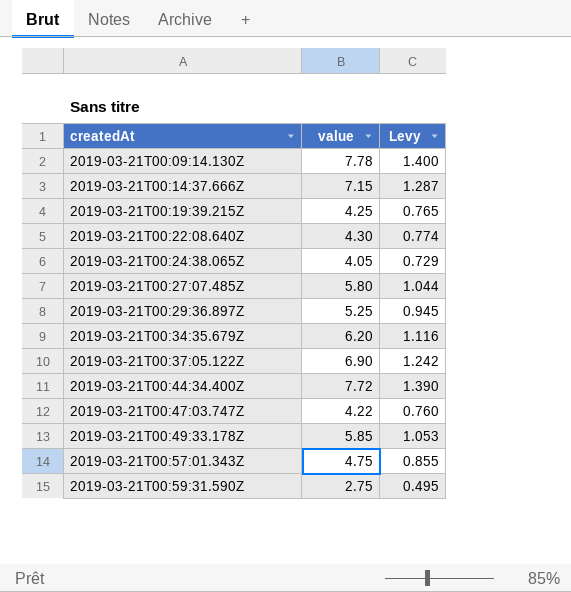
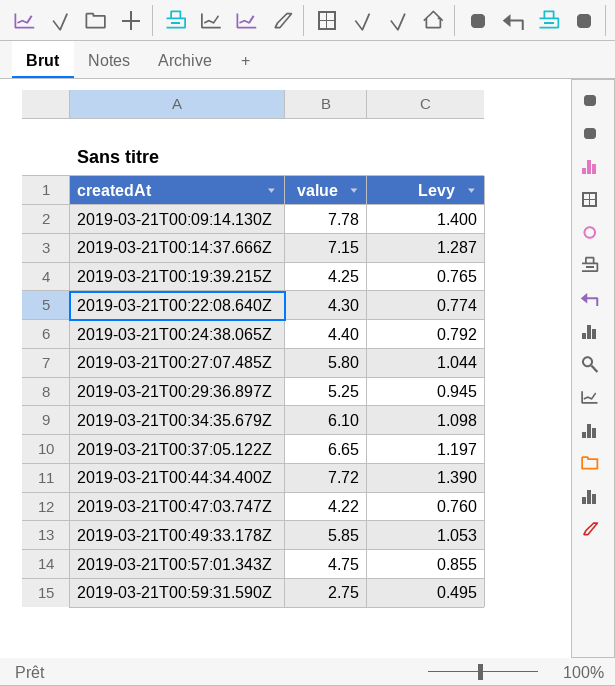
2019-03-21T00:24:38.065Z | value: 4.05 -> 4.40
2019-03-21T00:24:38.065Z | Levy: 0.729 -> 0.792
2019-03-21T00:34:35.679Z | value: 6.20 -> 6.10
2019-03-21T00:34:35.679Z | Levy: 1.116 -> 1.098
2019-03-21T00:37:05.122Z | value: 6.90 -> 6.65
2019-03-21T00:37:05.122Z | Levy: 1.242 -> 1.197

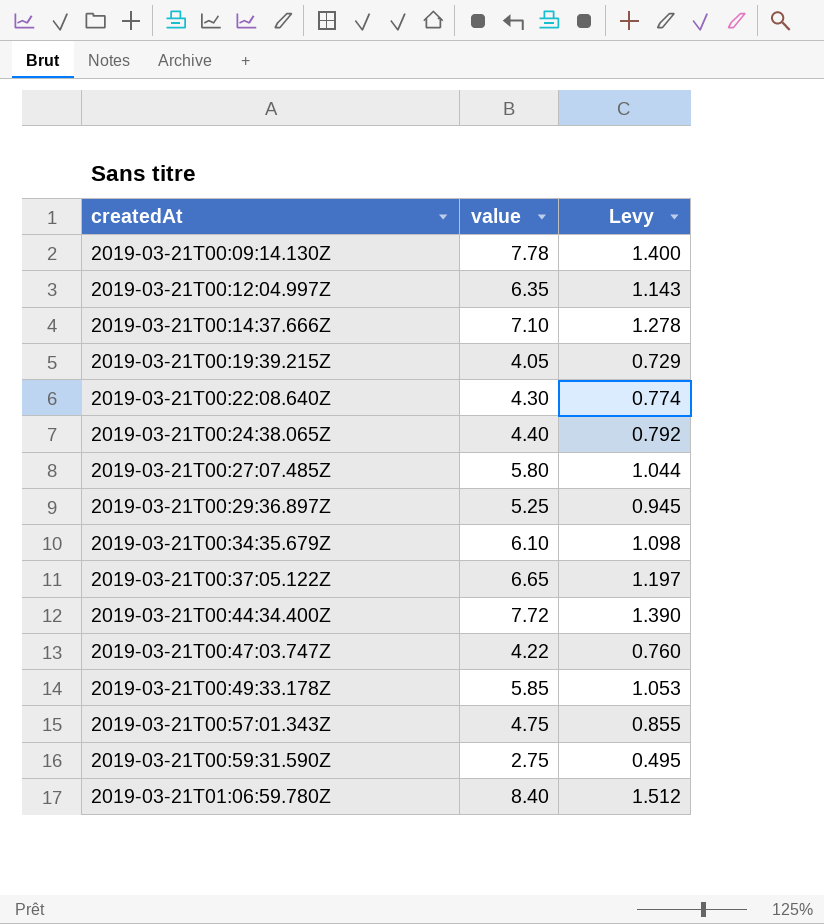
row 2019-03-21T00:12:04.997Z: none -> 6.35 | 1.143
2019-03-21T00:14:37.666Z | value: 7.15 -> 7.10
2019-03-21T00:14:37.666Z | Levy: 1.287 -> 1.278
2019-03-21T00:19:39.215Z | value: 4.25 -> 4.05
2019-03-21T00:19:39.215Z | Levy: 0.765 -> 0.729
row 2019-03-21T01:06:59.780Z: none -> 8.40 | 1.512

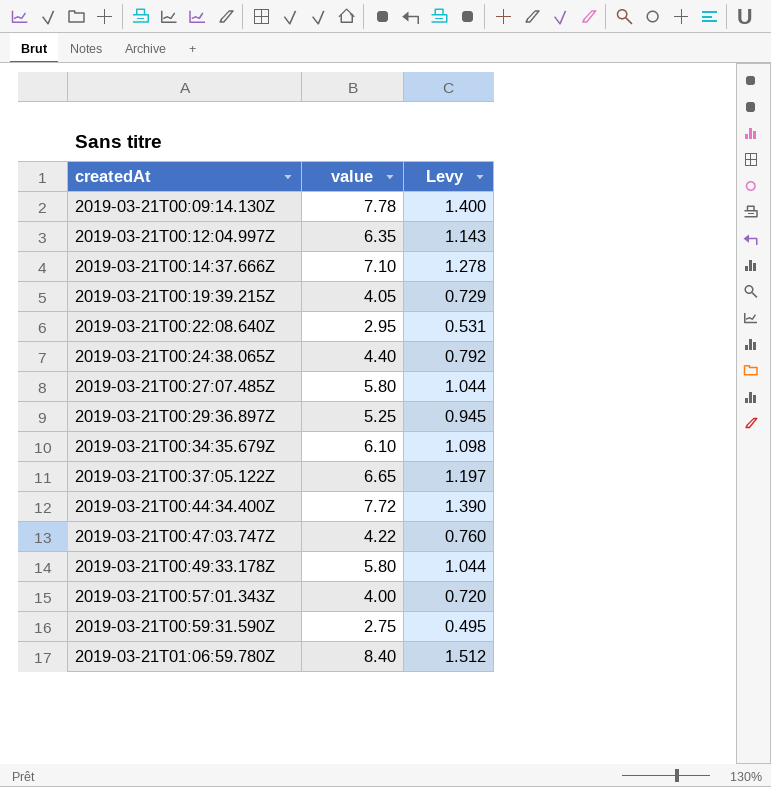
2019-03-21T00:22:08.640Z | value: 4.30 -> 2.95
2019-03-21T00:22:08.640Z | Levy: 0.774 -> 0.531
2019-03-21T00:49:33.178Z | value: 5.85 -> 5.80
2019-03-21T00:49:33.178Z | Levy: 1.053 -> 1.044
2019-03-21T00:57:01.343Z | value: 4.75 -> 4.00
2019-03-21T00:57:01.343Z | Levy: 0.855 -> 0.720

